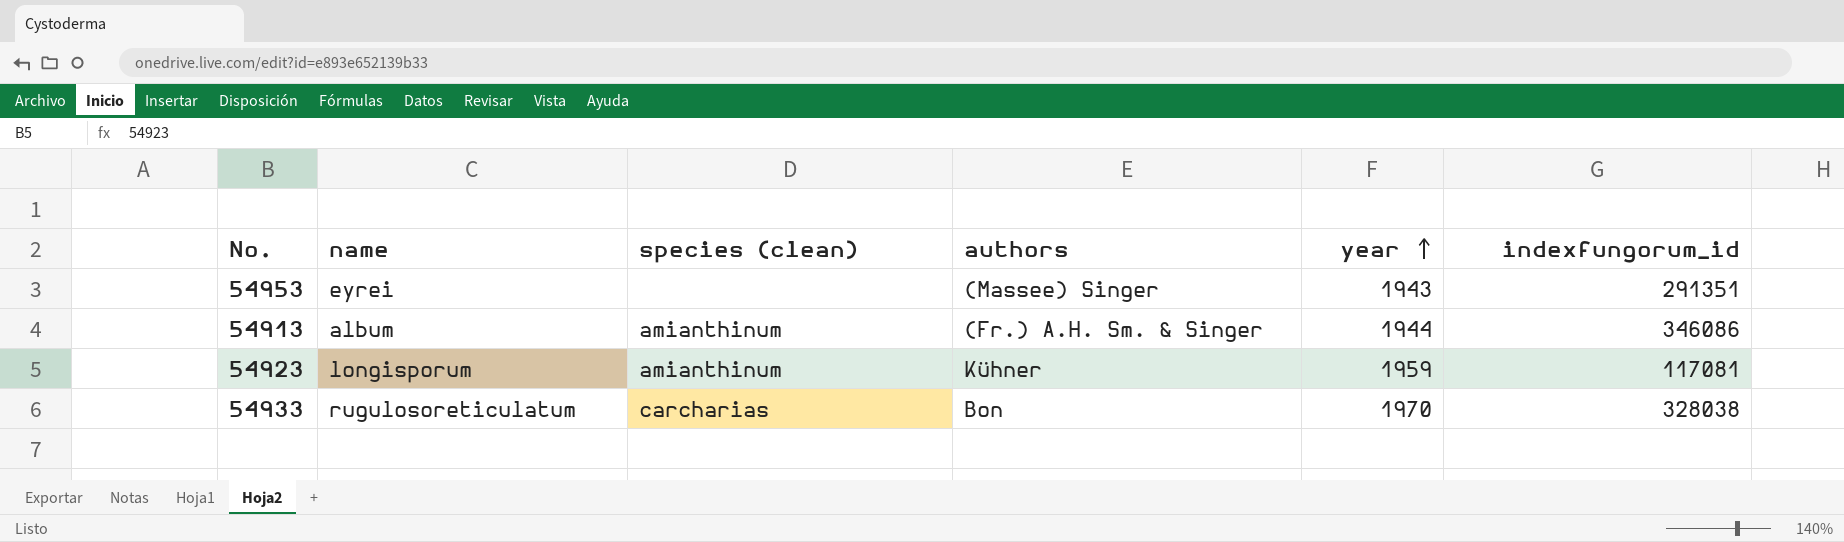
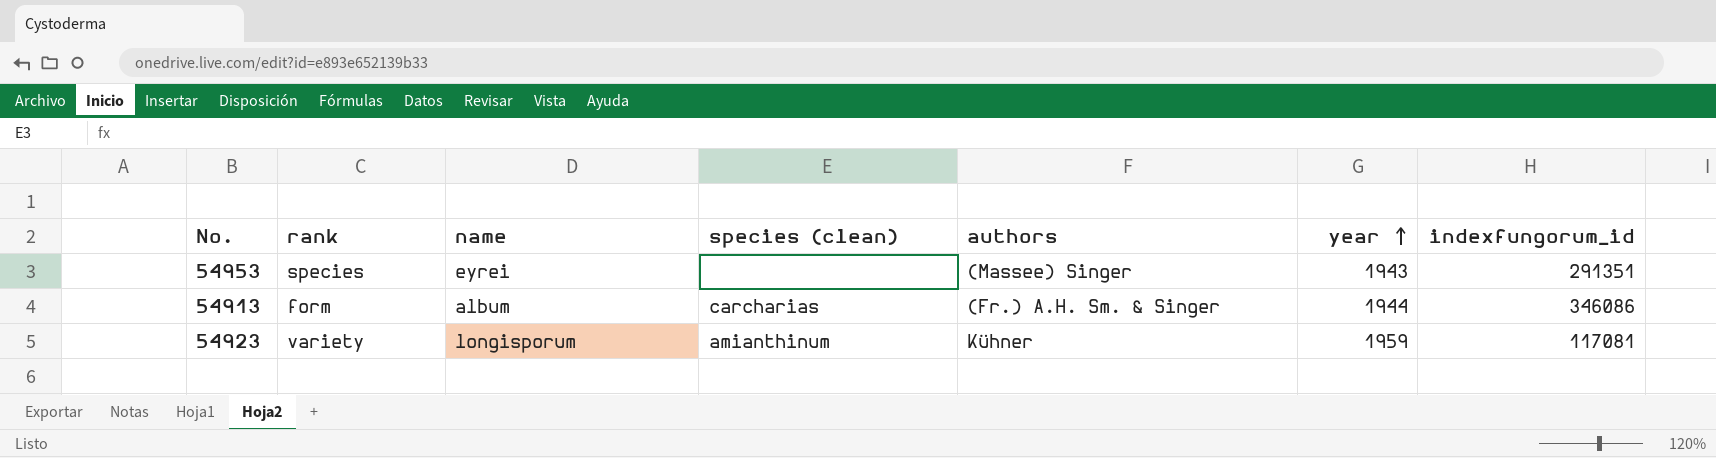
column rank | position: none -> 2
row 54933: rugulosoreticulatum | carcharias | Bon | 1970 | 328038 -> none
54913 | species (clean): amianthinum -> carcharias

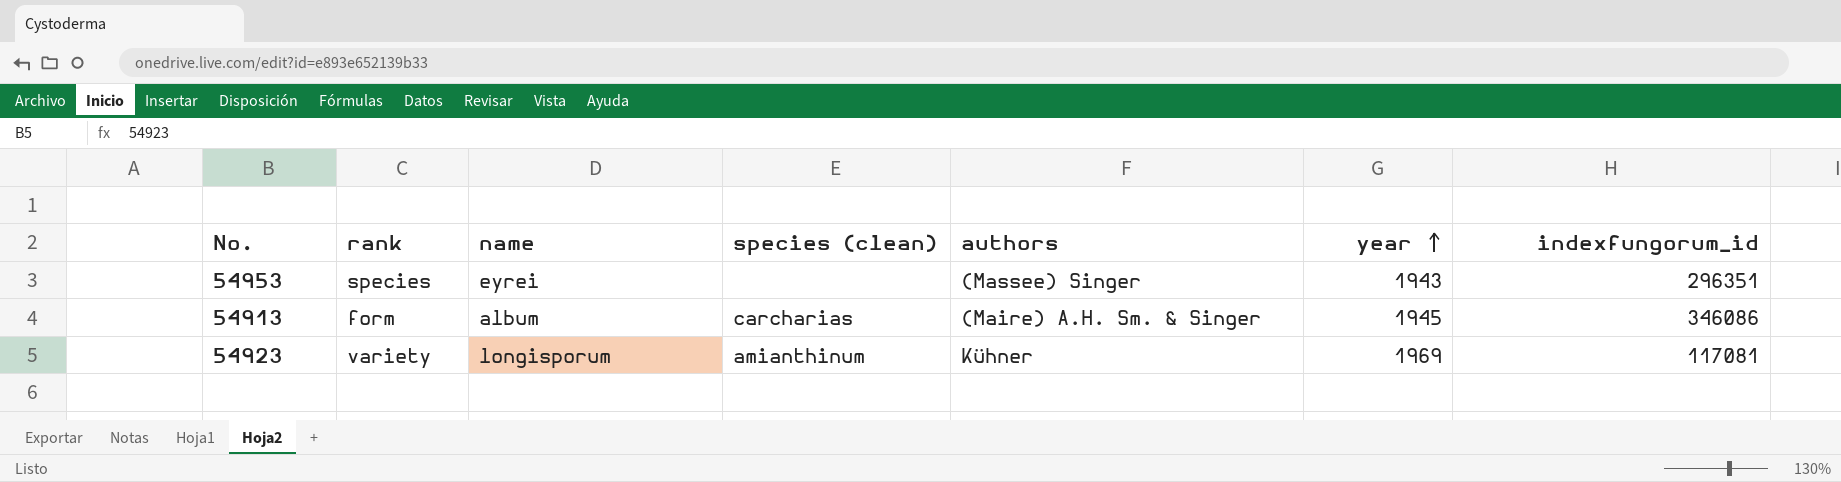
54953 | indexfungorum_id: 291351 -> 296351
54913 | authors: (Fr.) A.H. Sm. & Singer -> (Maire) A.H. Sm. & Singer
54913 | year: 1944 -> 1945
54923 | year: 1959 -> 1969

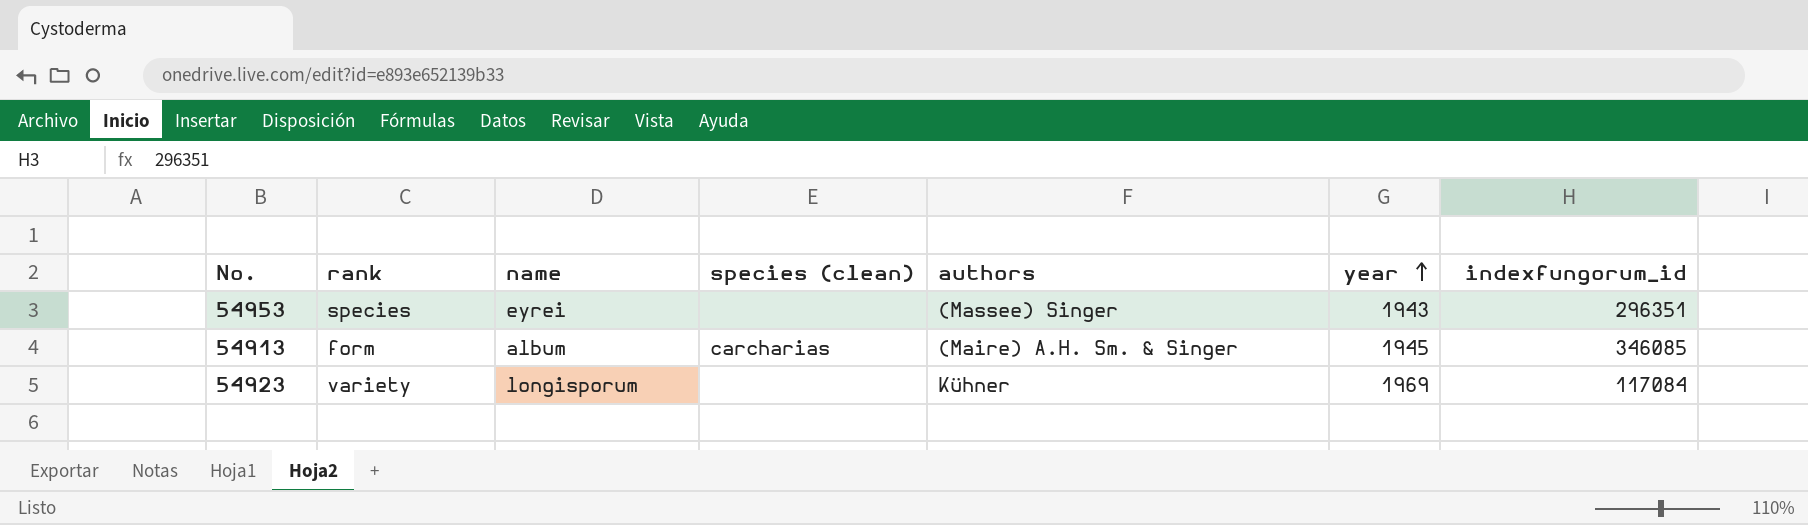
54913 | indexfungorum_id: 346086 -> 346085
54923 | species (clean): amianthinum -> none
54923 | indexfungorum_id: 117081 -> 117084

